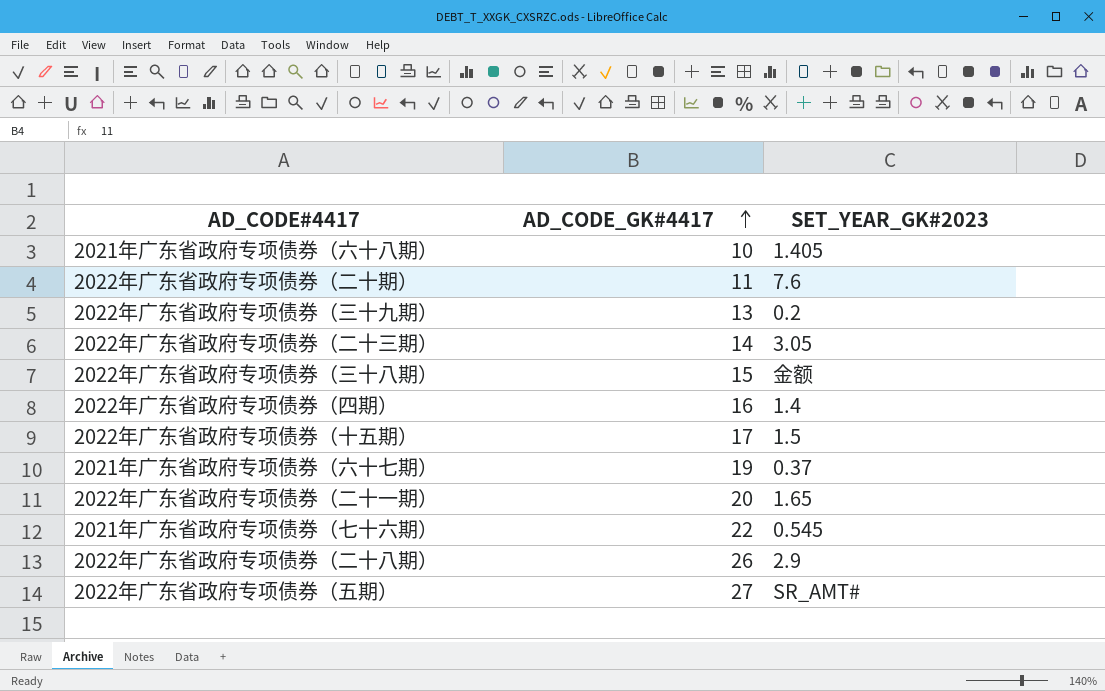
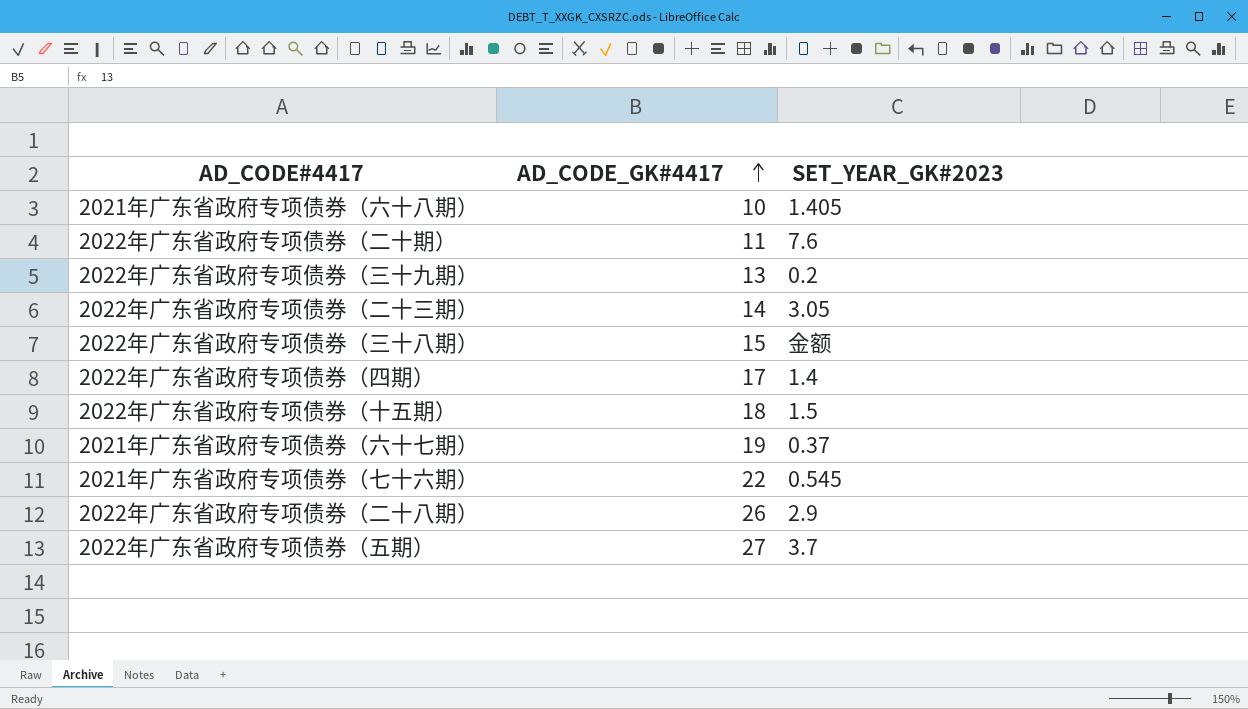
row 2022年广东省政府专项债券（二十一期）: 20 | 1.65 -> none
2022年广东省政府专项债券（四期） | AD_CODE_GK#4417: 16 -> 17
2022年广东省政府专项债券（十五期） | AD_CODE_GK#4417: 17 -> 18
2022年广东省政府专项债券（五期） | SET_YEAR_GK#2023: SR_AMT# -> 3.7

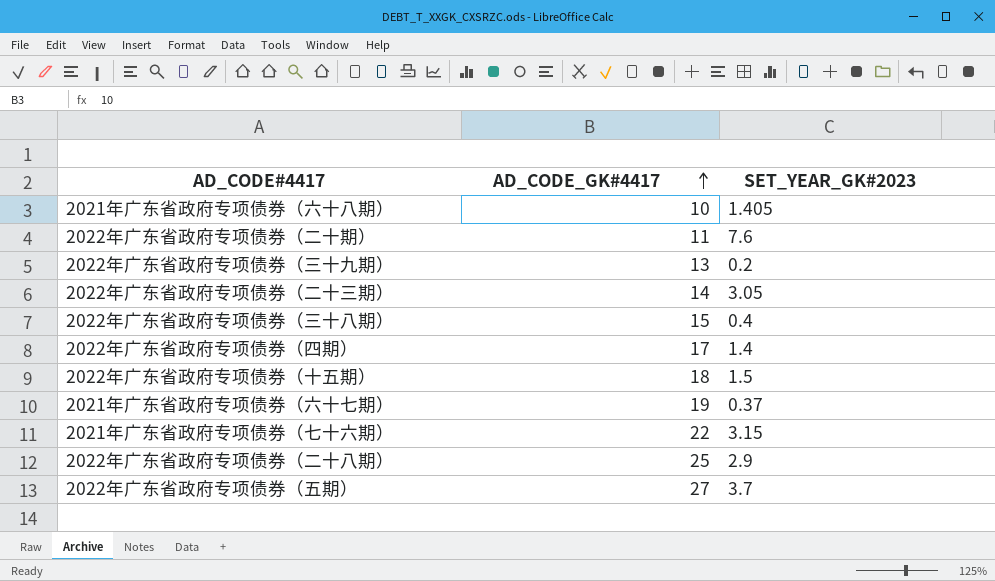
2022年广东省政府专项债券（三十八期） | SET_YEAR_GK#2023: 金额 -> 0.4
2021年广东省政府专项债券（七十六期） | SET_YEAR_GK#2023: 0.545 -> 3.15
2022年广东省政府专项债券（二十八期） | AD_CODE_GK#4417: 26 -> 25

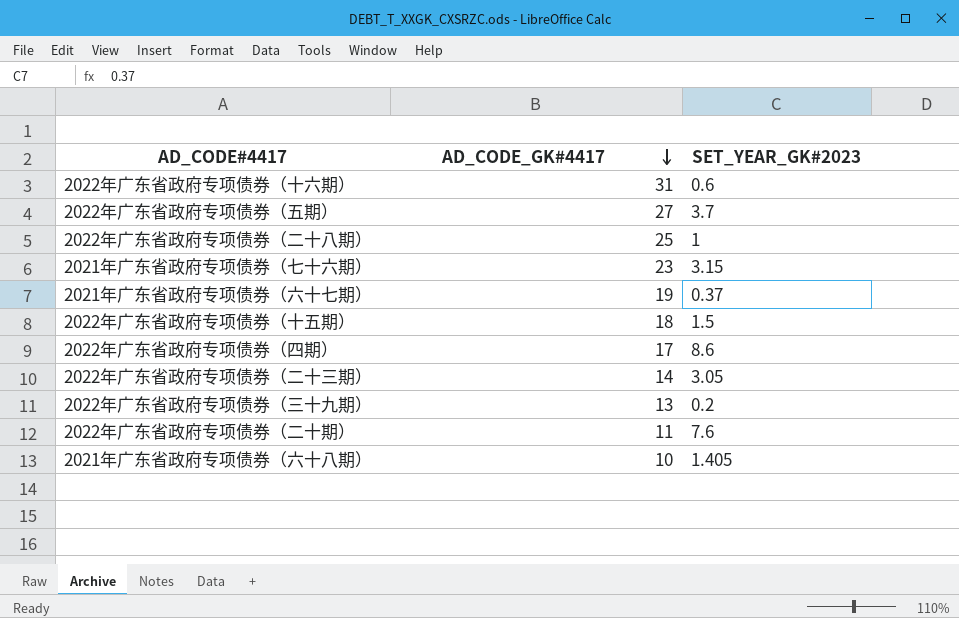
row order: AD_CODE_GK#4417 ascending -> AD_CODE_GK#4417 descending
row 2022年广东省政府专项债券（三十八期）: 15 | 0.4 -> none
row 2022年广东省政府专项债券（十六期）: none -> 31 | 0.6
2022年广东省政府专项债券（二十八期） | SET_YEAR_GK#2023: 2.9 -> 1
2021年广东省政府专项债券（七十六期） | AD_CODE_GK#4417: 22 -> 23
2022年广东省政府专项债券（四期） | SET_YEAR_GK#2023: 1.4 -> 8.6

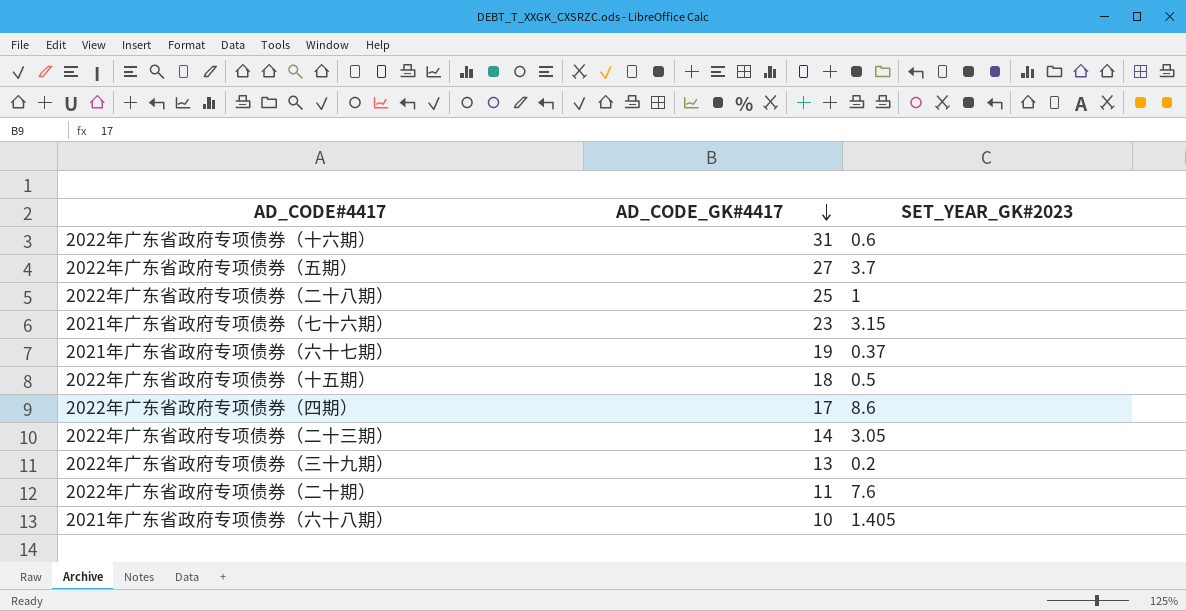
2022年广东省政府专项债券（十五期） | SET_YEAR_GK#2023: 1.5 -> 0.5

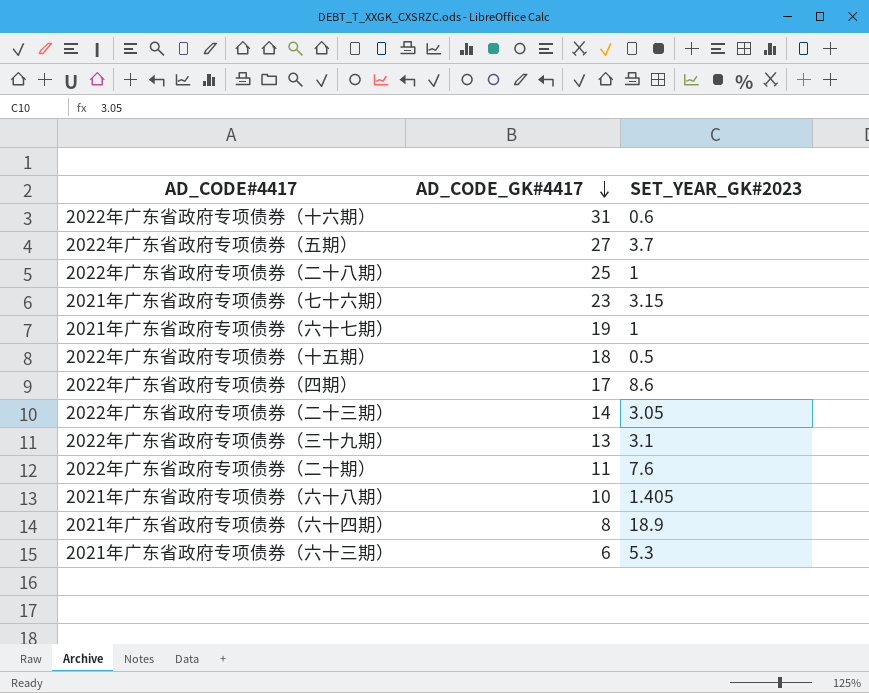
2021年广东省政府专项债券（六十七期） | SET_YEAR_GK#2023: 0.37 -> 1
2022年广东省政府专项债券（三十九期） | SET_YEAR_GK#2023: 0.2 -> 3.1
row 2021年广东省政府专项债券（六十四期）: none -> 8 | 18.9
row 2021年广东省政府专项债券（六十三期）: none -> 6 | 5.3

